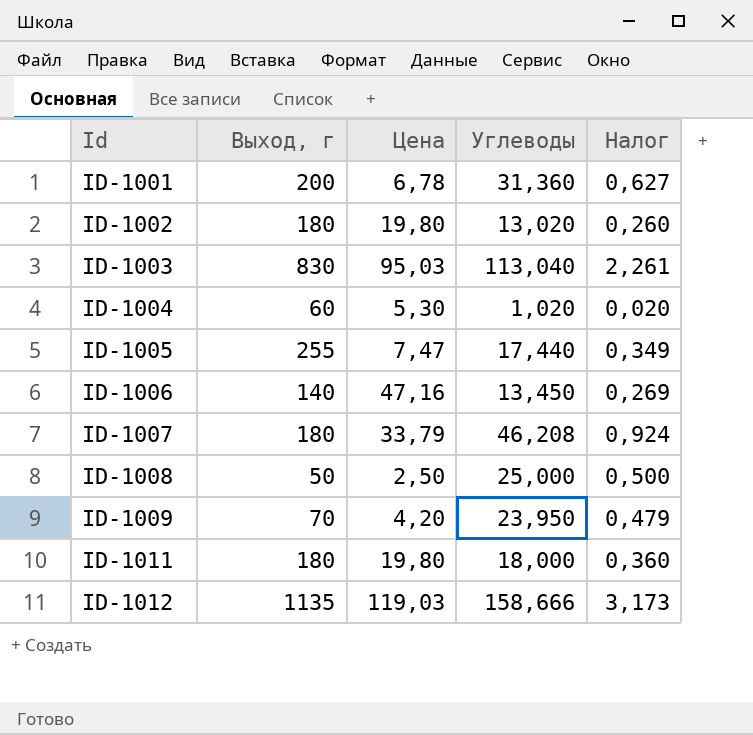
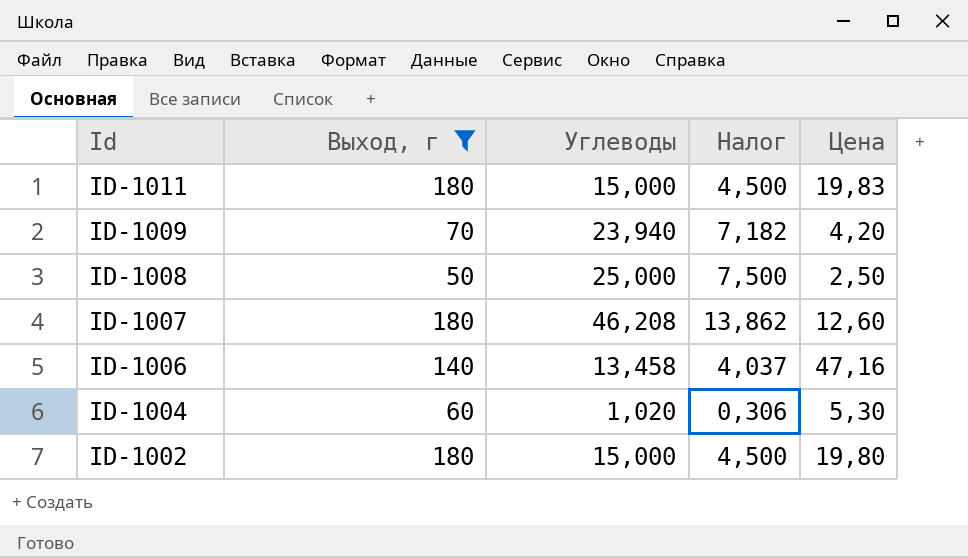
filter: none -> Выход, г <= 180
row order: Id ascending -> Id descending
column Налог | formula: [Углеводы] * 0,02 -> [Углеводы] * 0,3
column Цена | position: 3 -> 5
ID-1011 | Углеводы: 18,000 -> 15,000
ID-1011 | Цена: 19,80 -> 19,83
ID-1009 | Углеводы: 23,950 -> 23,940
ID-1007 | Цена: 33,79 -> 12,60
ID-1006 | Углеводы: 13,450 -> 13,458
ID-1002 | Углеводы: 13,020 -> 15,000

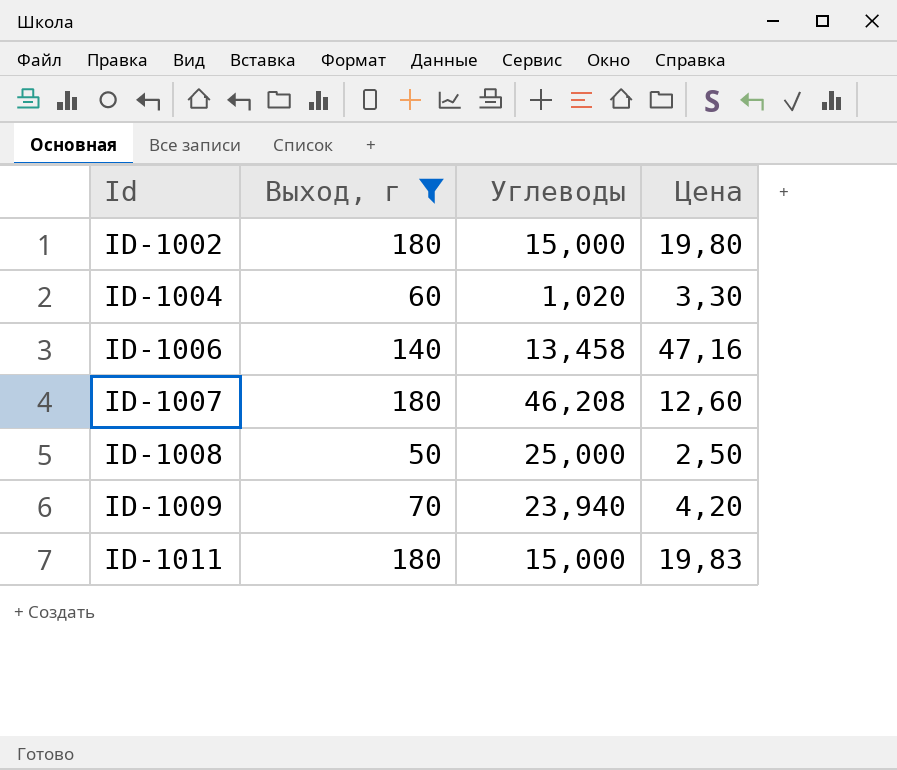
row order: Id descending -> Id ascending
column Налог | formula: [Углеводы] * 0,3 -> none
ID-1004 | Цена: 5,30 -> 3,30

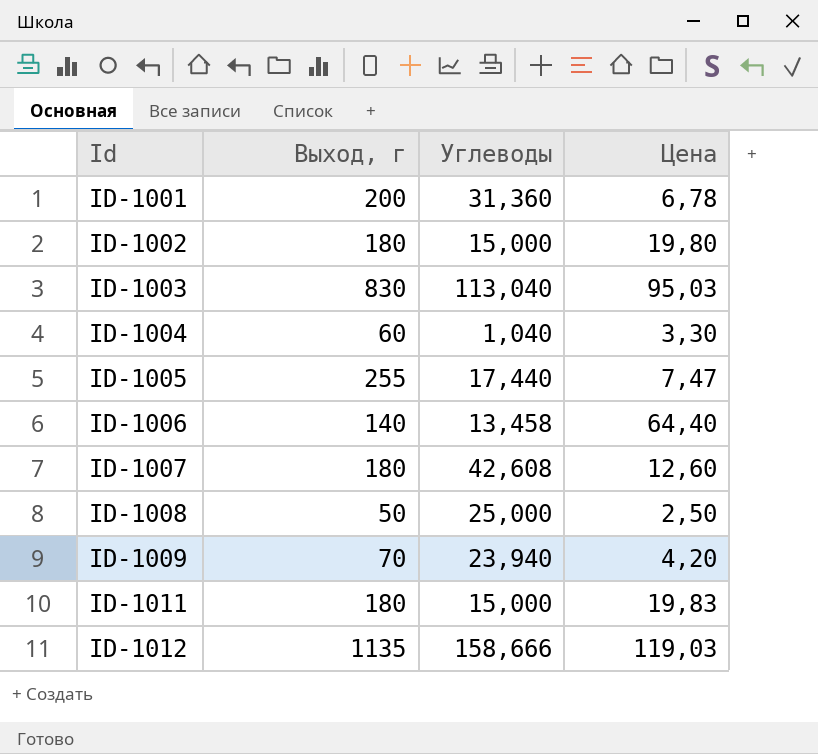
filter: Выход, г <= 180 -> none
ID-1004 | Углеводы: 1,020 -> 1,040
ID-1006 | Цена: 47,16 -> 64,40
ID-1007 | Углеводы: 46,208 -> 42,608

